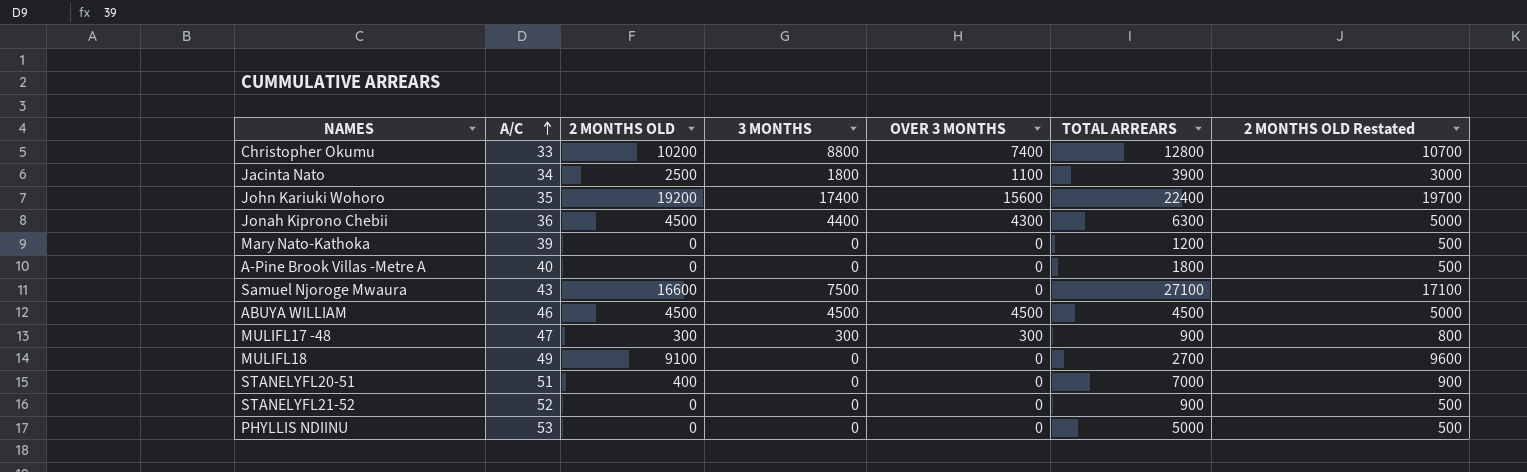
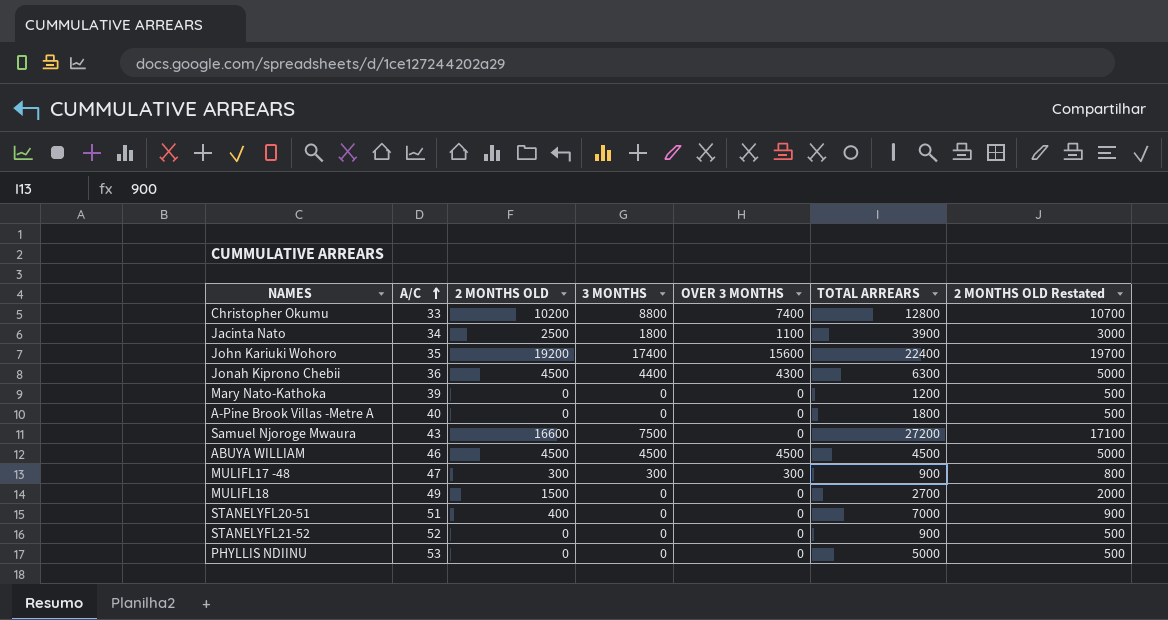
Samuel Njoroge Mwaura | TOTAL ARREARS: 27100 -> 27200
MULIFL18 | 2 MONTHS OLD: 9100 -> 1500
MULIFL18 | 2 MONTHS OLD Restated: 9600 -> 2000

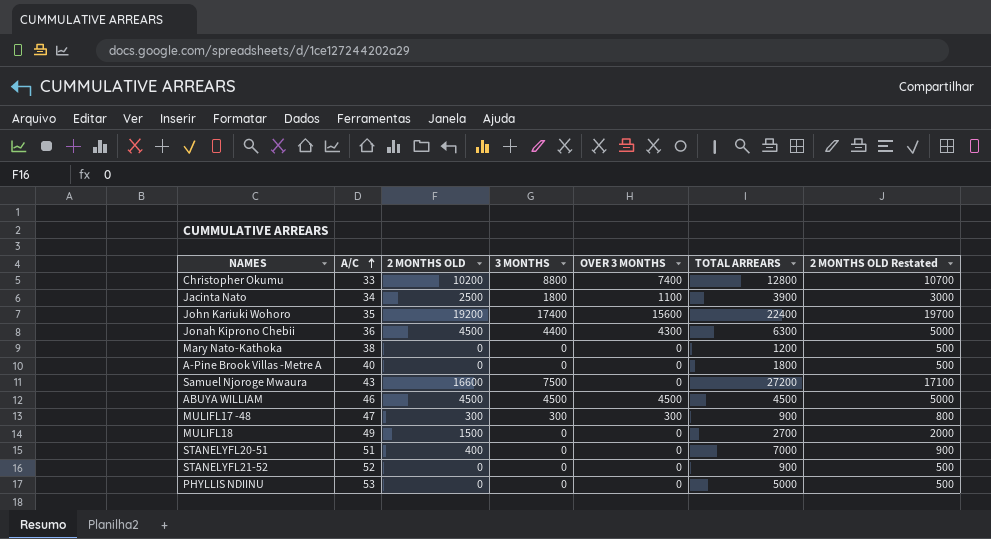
Mary Nato-Kathoka | A/C: 39 -> 38

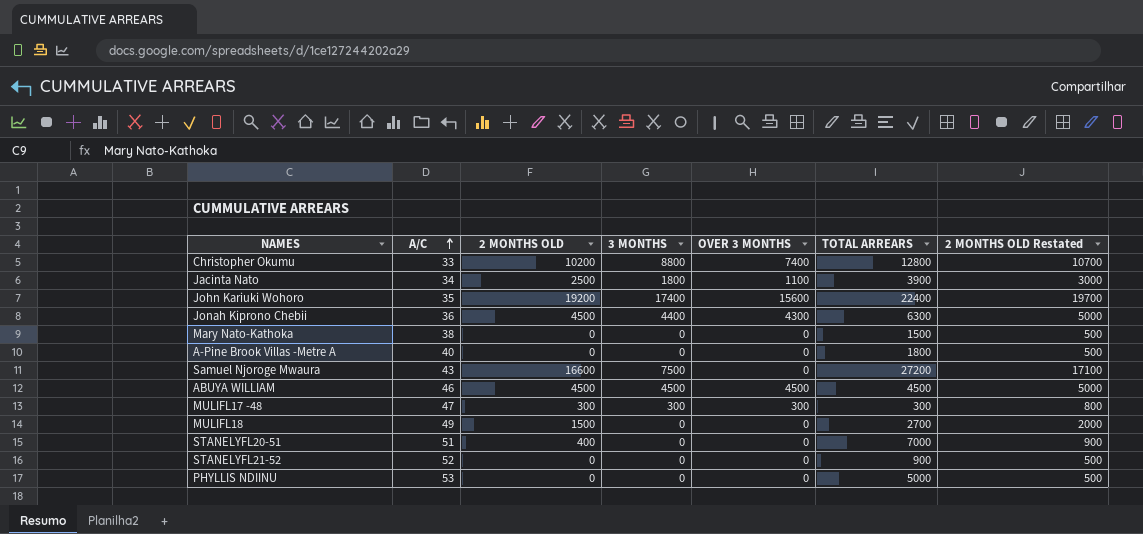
Mary Nato-Kathoka | TOTAL ARREARS: 1200 -> 1500
MULIFL17 -48 | TOTAL ARREARS: 900 -> 300

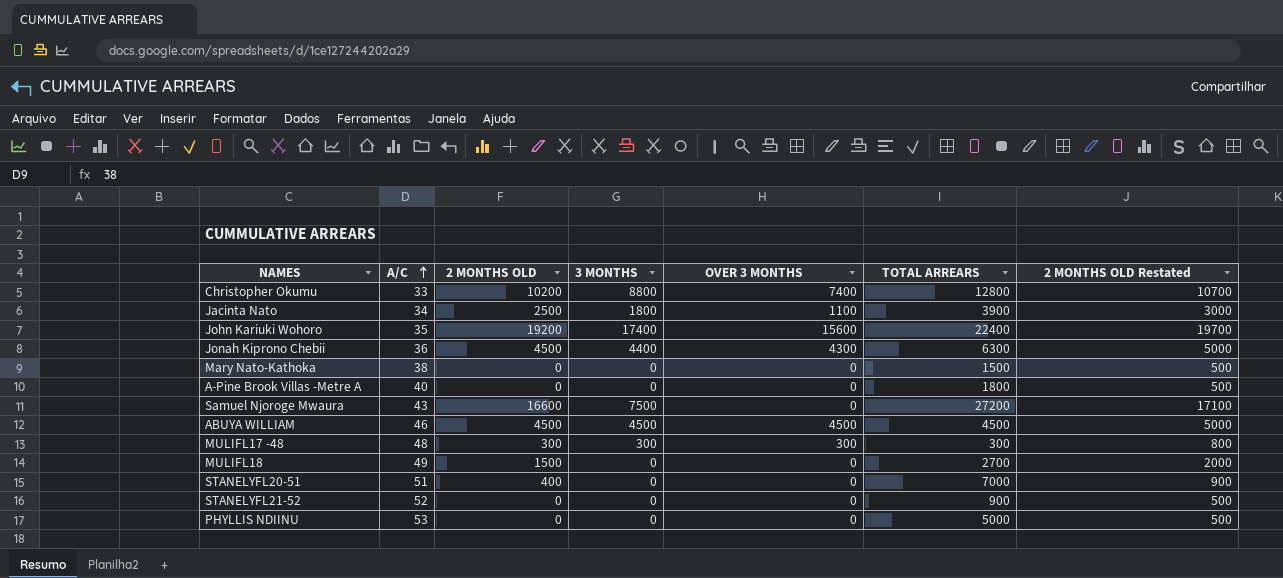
MULIFL17 -48 | A/C: 47 -> 48

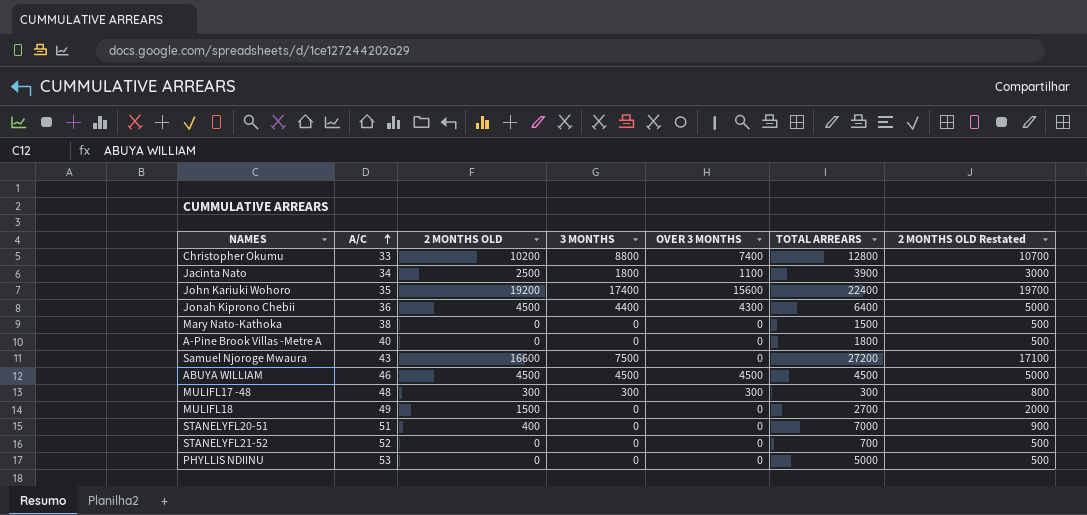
Jonah Kiprono Chebii | TOTAL ARREARS: 6300 -> 6400
STANELYFL21-52 | TOTAL ARREARS: 900 -> 700

